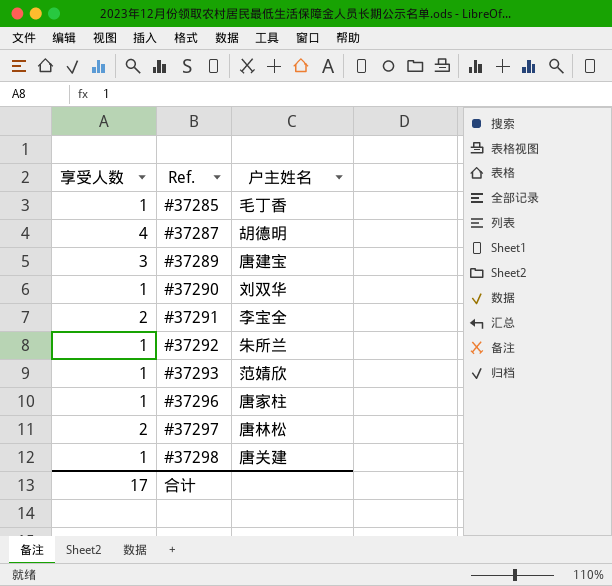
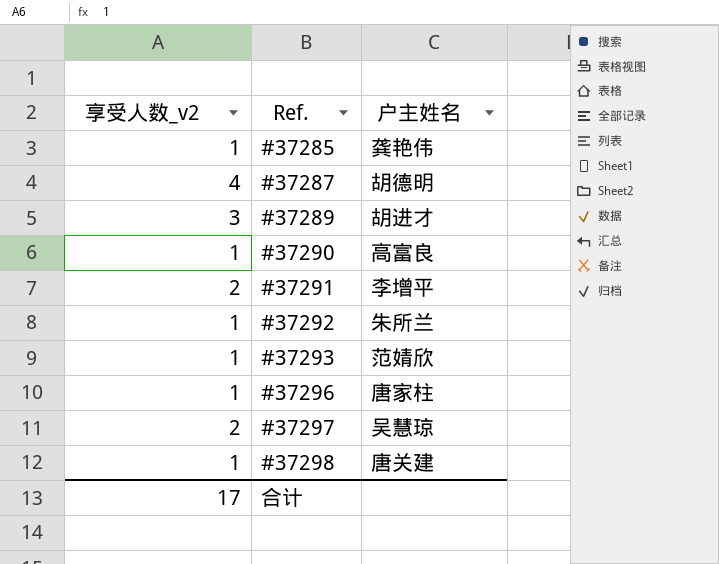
column name: 享受人数 -> 享受人数_v2
#37285 | 户主姓名: 毛丁香 -> 龚艳伟
#37289 | 户主姓名: 唐建宝 -> 胡进才
#37290 | 户主姓名: 刘双华 -> 高富良
#37291 | 户主姓名: 李宝全 -> 李增平
#37297 | 户主姓名: 唐林松 -> 吴慧琼

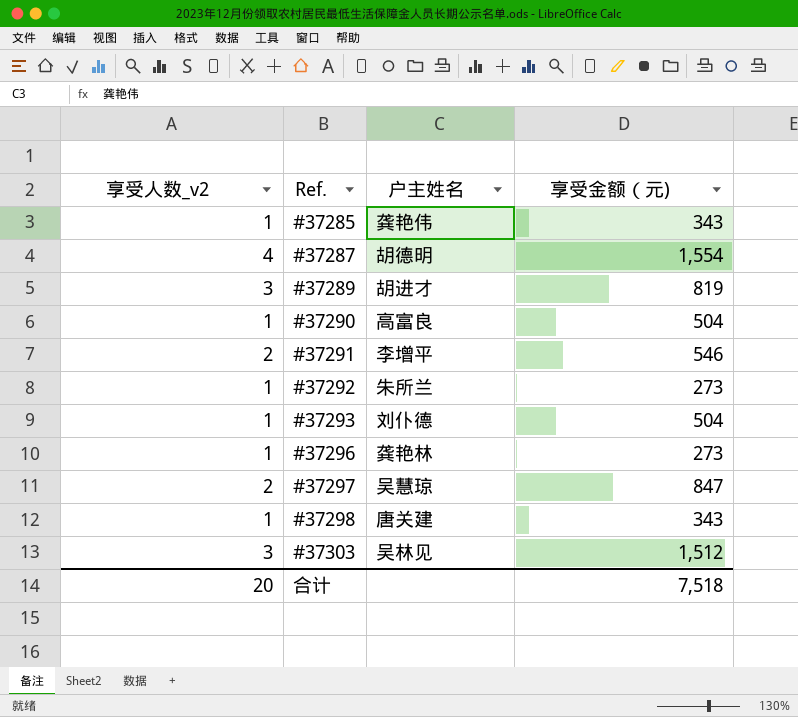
column 享受金额（元) | position: none -> 4
#37293 | 户主姓名: 范婧欣 -> 刘仆德
#37296 | 户主姓名: 唐家柱 -> 龚艳林
row #37303: none -> 3 | 吴林见 | 1,512
合计 | 享受人数_v2: 17 -> 20

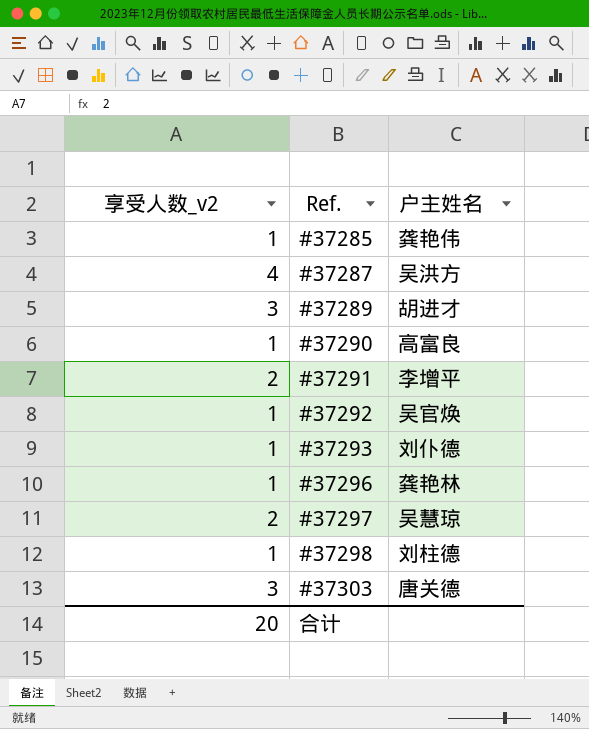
column 享受金额（元) | position: 4 -> none
#37287 | 户主姓名: 胡德明 -> 吴洪方
#37292 | 户主姓名: 朱所兰 -> 吴官焕
#37298 | 户主姓名: 唐关建 -> 刘柱德
#37303 | 户主姓名: 吴林见 -> 唐关德

